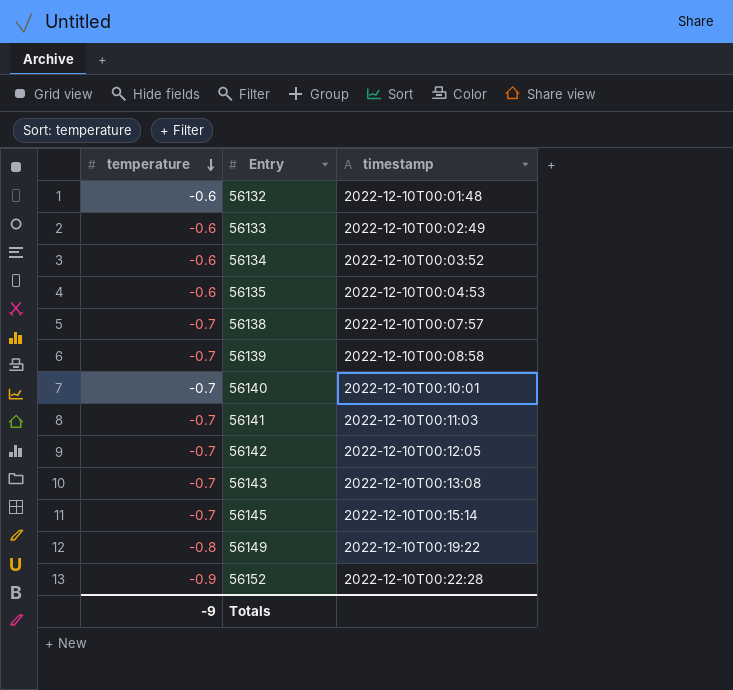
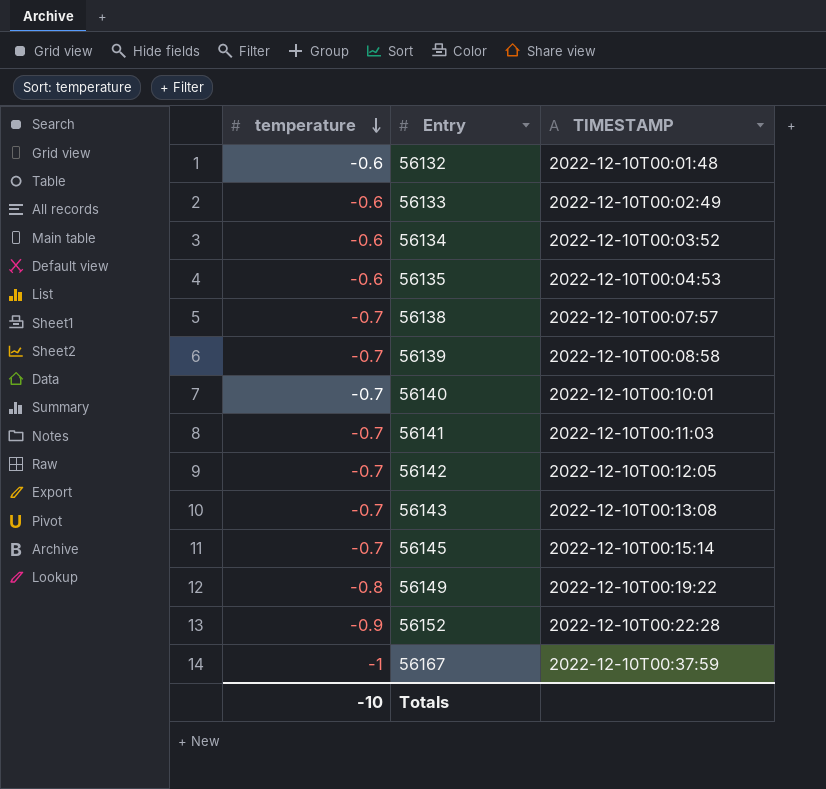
column name: timestamp -> TIMESTAMP
row 56167: none -> -1 | 2022-12-10T00:37:59
Totals | temperature: -9 -> -10

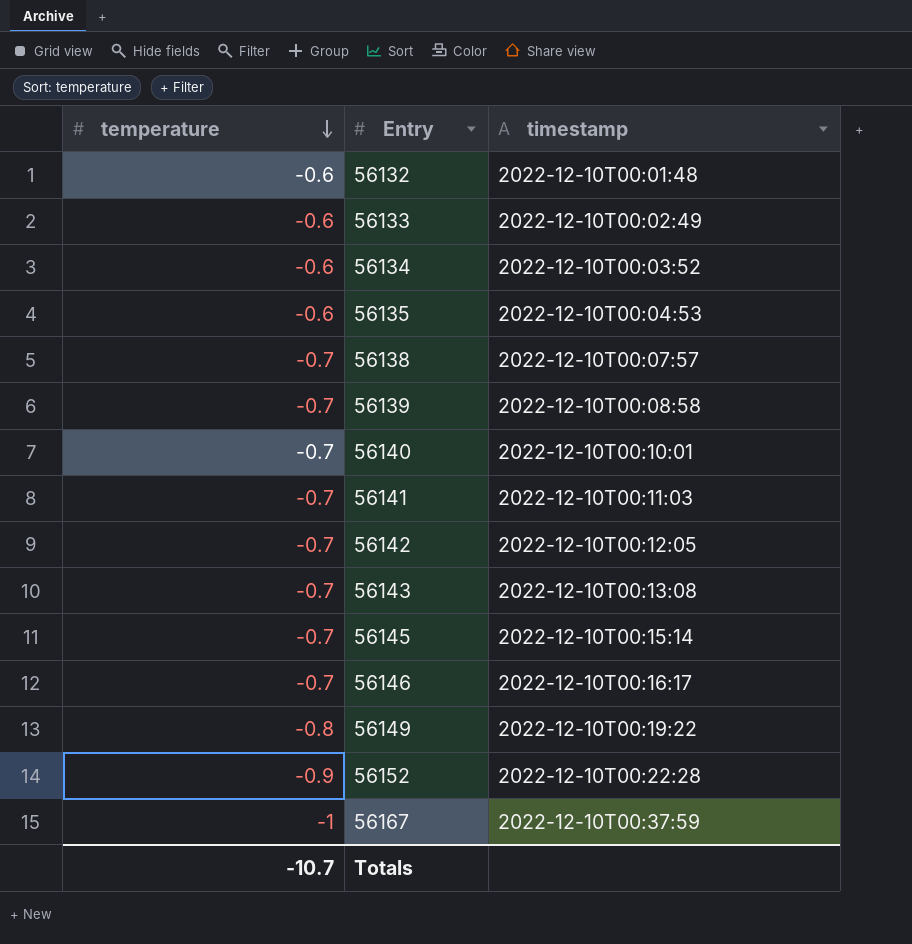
column name: TIMESTAMP -> timestamp
row 56146: none -> -0.7 | 2022-12-10T00:16:17
Totals | temperature: -10 -> -10.7

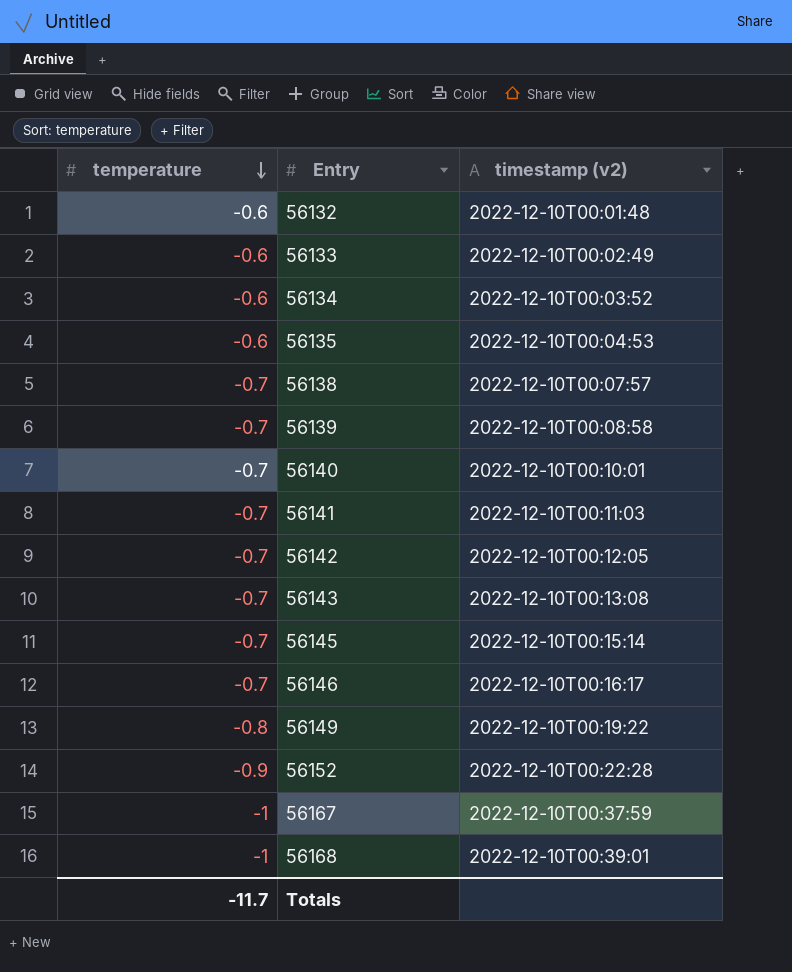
column name: timestamp -> timestamp (v2)
row 56168: none -> -1 | 2022-12-10T00:39:01
Totals | temperature: -10.7 -> -11.7

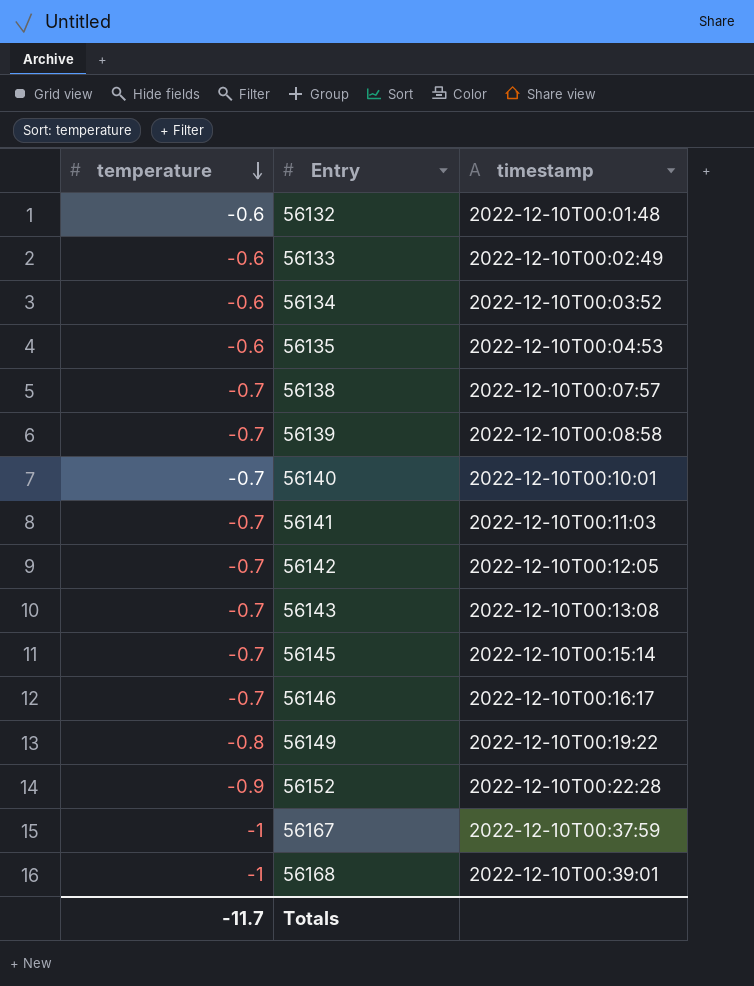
column name: timestamp (v2) -> timestamp

